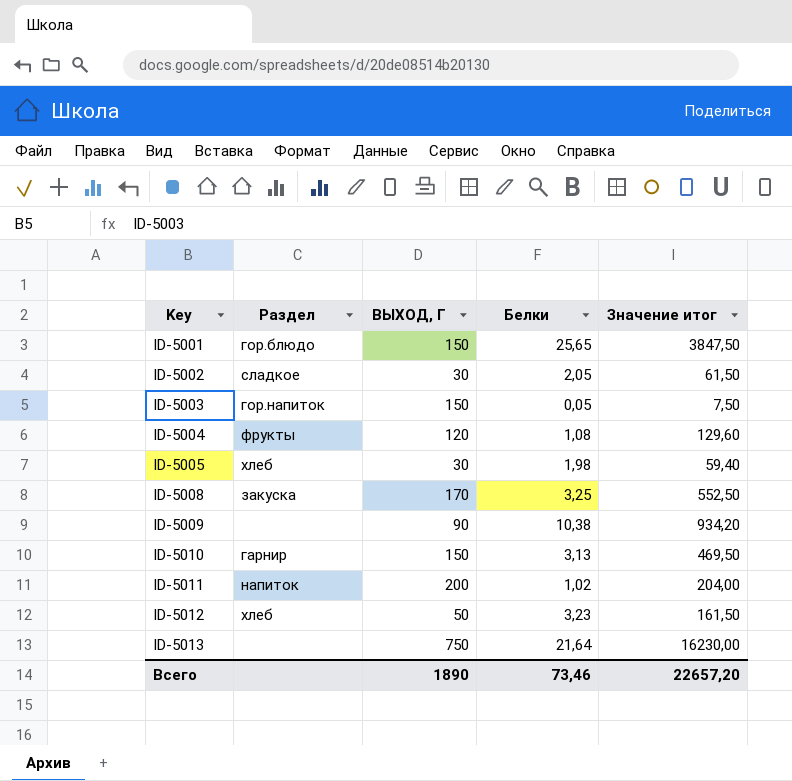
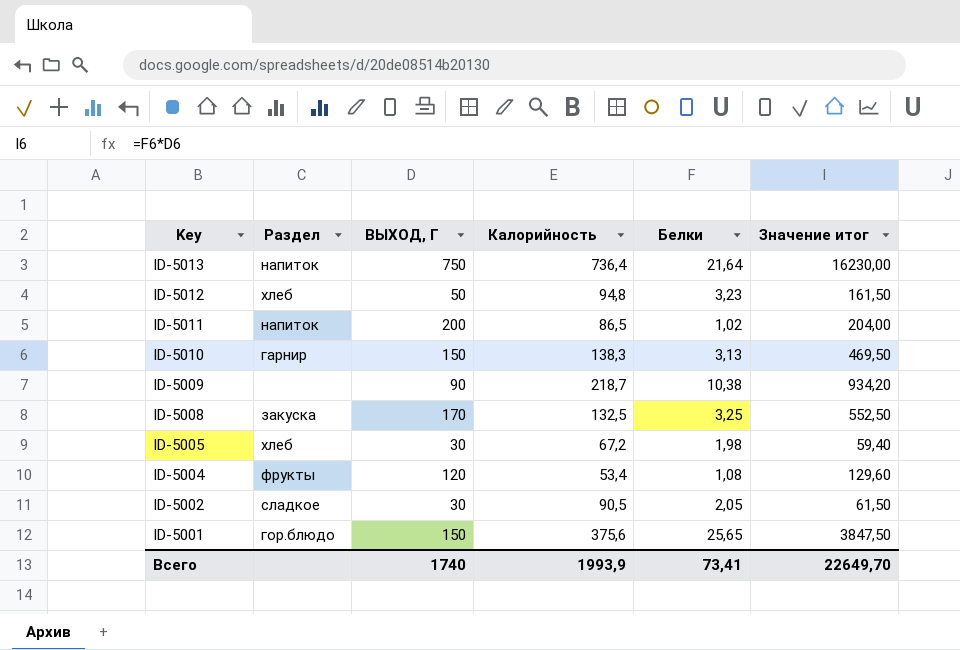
row order: Key ascending -> Key descending
column Калорийность | position: none -> 4
row ID-5003: гор.напиток | 150 | 0,05 | 7,50 -> none
ID-5013 | Раздел: none -> напиток
Всего | ВЫХОД, Г: 1890 -> 1740
Всего | Белки: 73,46 -> 73,41
Всего | Значение итог: 22657,20 -> 22649,70

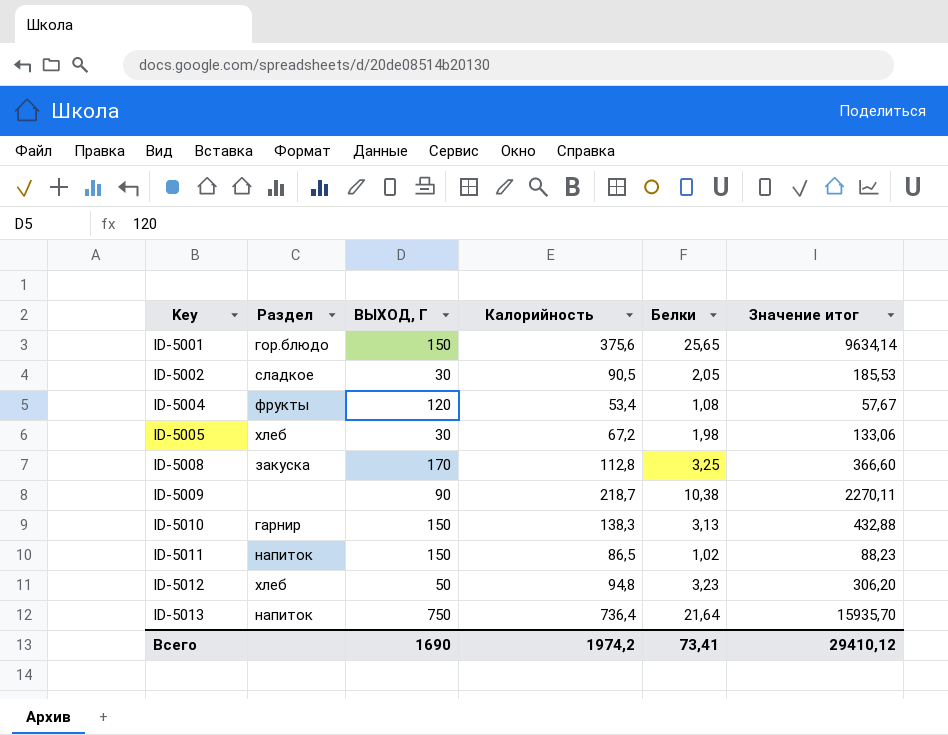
row order: Key descending -> Key ascending
column Значение итог | formula: [ВЫХОД, Г] * [Белки] -> [Калорийность] * [Белки]
ID-5008 | Калорийность: 132,5 -> 112,8
ID-5011 | ВЫХОД, Г: 200 -> 150
Всего | ВЫХОД, Г: 1740 -> 1690
Всего | Калорийность: 1993,9 -> 1974,2
Всего | Значение итог: 22649,70 -> 29410,12

